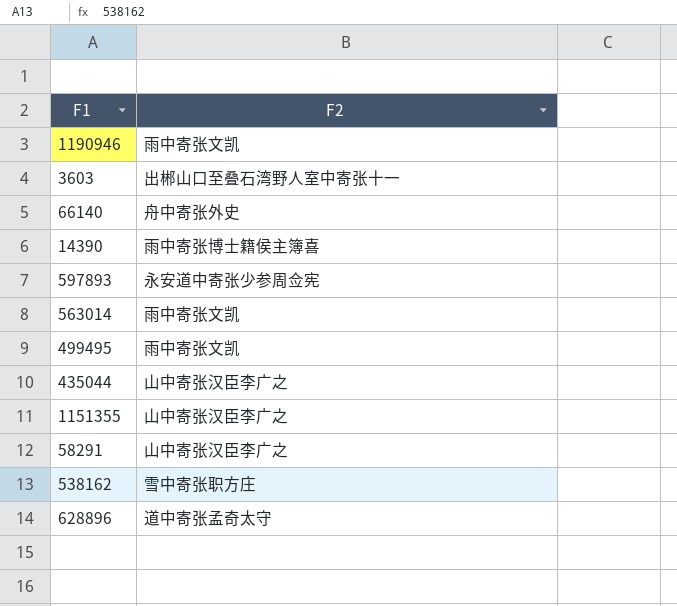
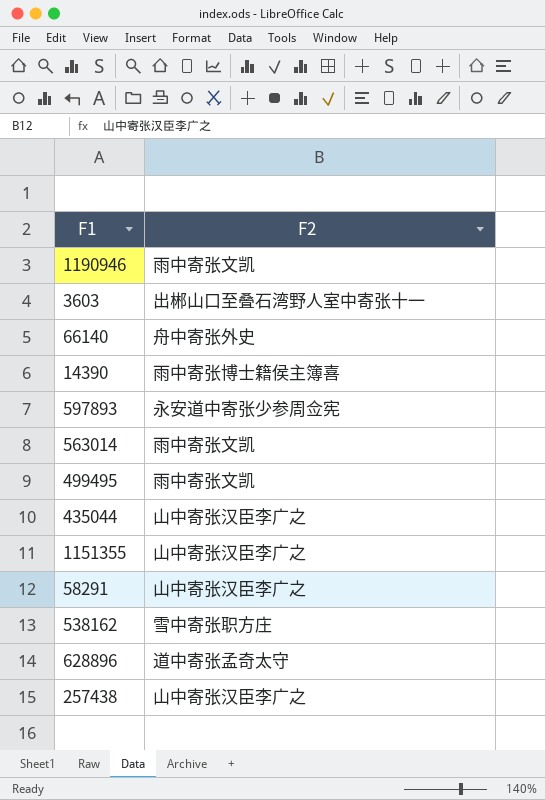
row 257438: none -> 山中寄张汉臣李广之

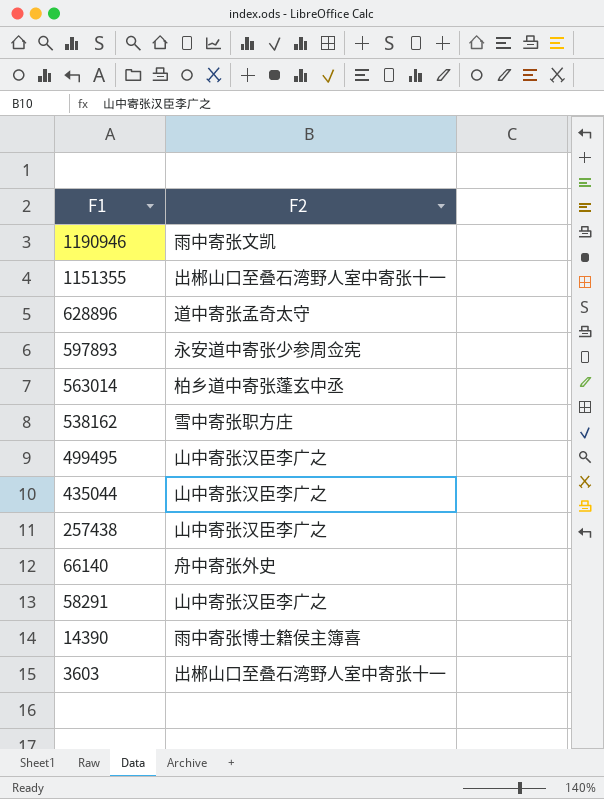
row order: none -> F1 descending
1151355 | F2: 山中寄张汉臣李广之 -> 出郴山口至叠石湾野人室中寄张十一
563014 | F2: 雨中寄张文凯 -> 柏乡道中寄张蓬玄中丞
499495 | F2: 雨中寄张文凯 -> 山中寄张汉臣李广之

